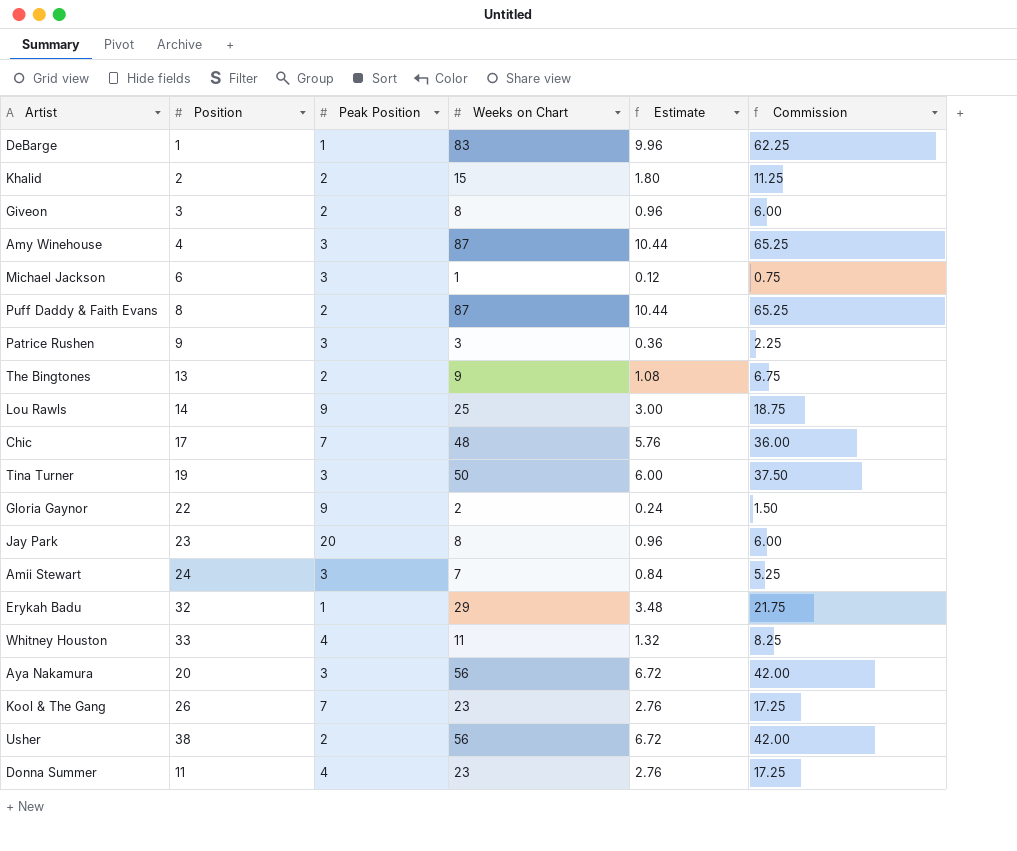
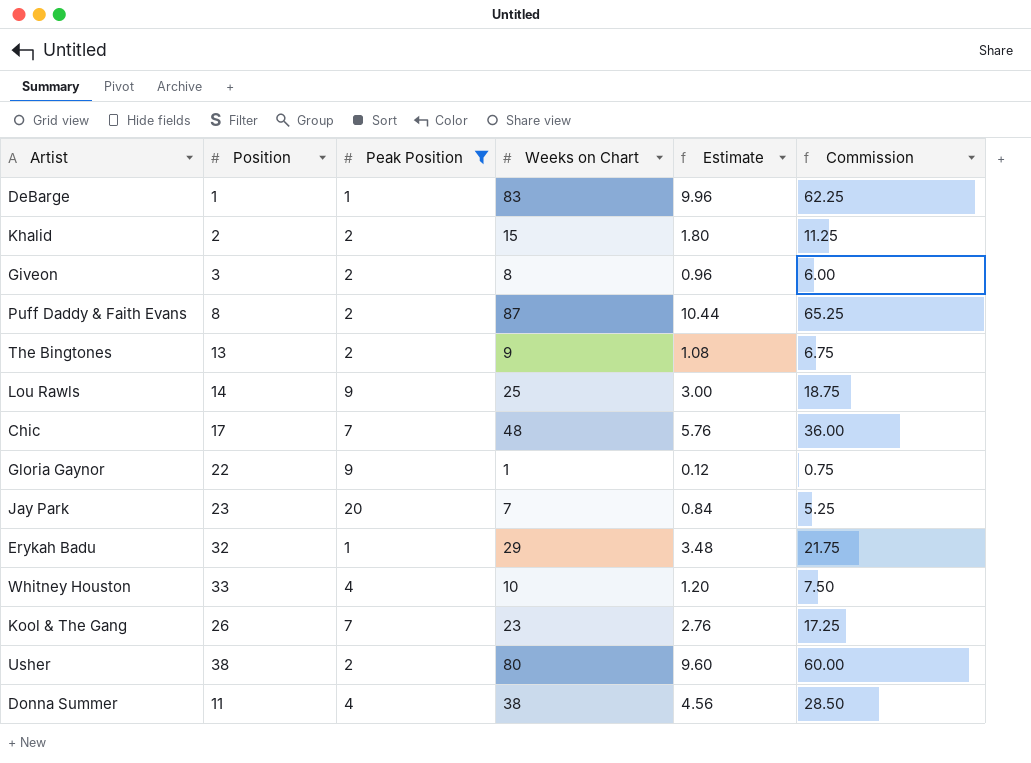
filter: none -> Peak Position != 3
Gloria Gaynor | Weeks on Chart: 2 -> 1
Gloria Gaynor | Estimate: 0.24 -> 0.12
Gloria Gaynor | Commission: 1.50 -> 0.75
Jay Park | Weeks on Chart: 8 -> 7
Jay Park | Estimate: 0.96 -> 0.84
Jay Park | Commission: 6.00 -> 5.25
Whitney Houston | Weeks on Chart: 11 -> 10
Whitney Houston | Estimate: 1.32 -> 1.20
Whitney Houston | Commission: 8.25 -> 7.50
Usher | Weeks on Chart: 56 -> 80
Usher | Estimate: 6.72 -> 9.60
Usher | Commission: 42.00 -> 60.00
Donna Summer | Weeks on Chart: 23 -> 38
Donna Summer | Estimate: 2.76 -> 4.56
Donna Summer | Commission: 17.25 -> 28.50

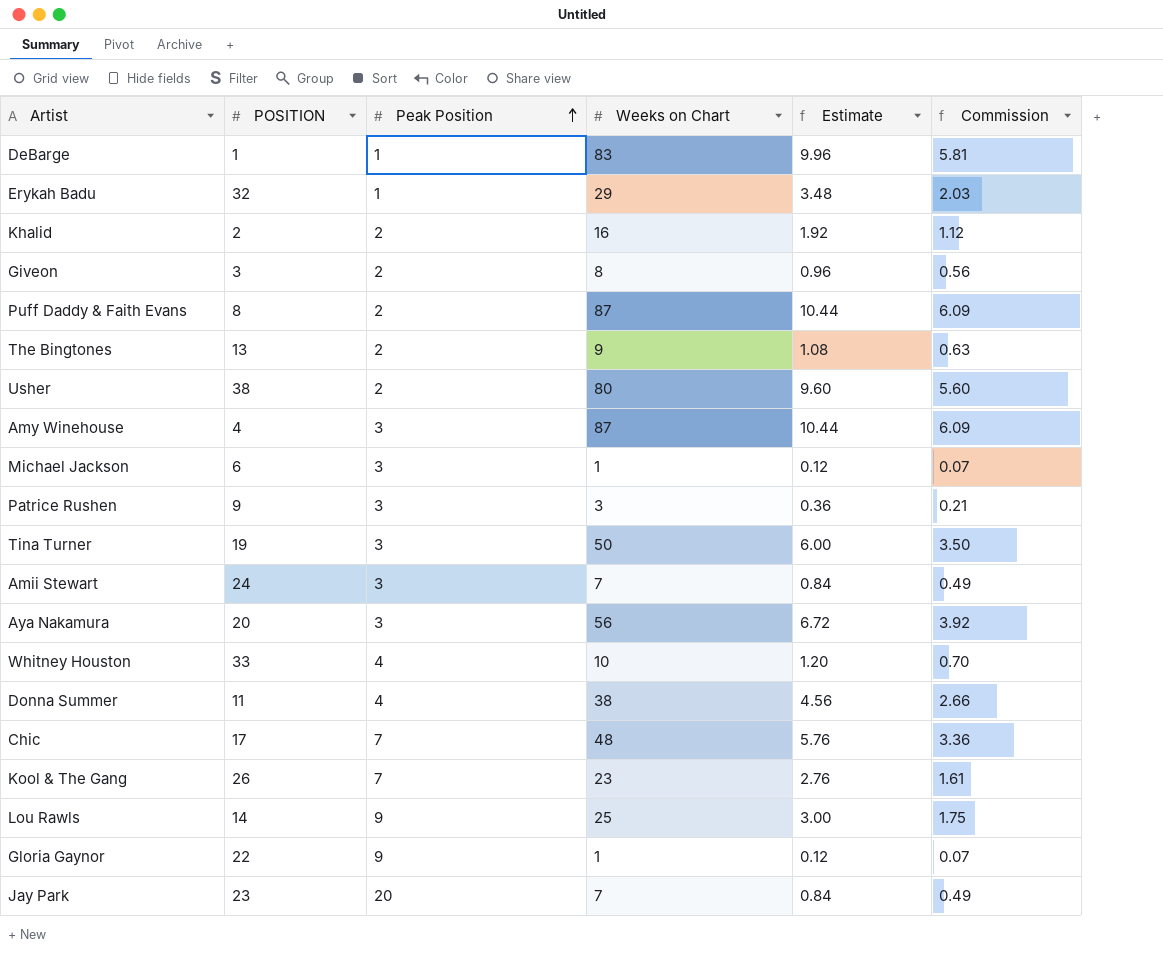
filter: Peak Position != 3 -> none
row order: none -> Peak Position ascending
column name: Position -> POSITION
column Commission | formula: [Weeks on Chart] * 0.75 -> [Weeks on Chart] * 0.07
Khalid | Weeks on Chart: 15 -> 16
Khalid | Estimate: 1.80 -> 1.92

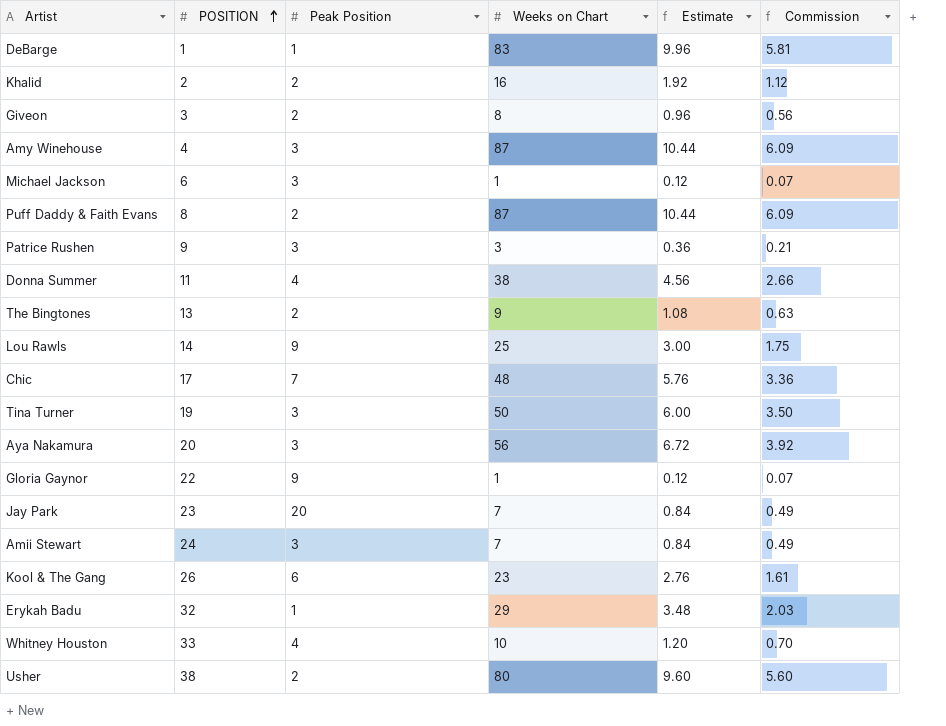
row order: Peak Position ascending -> POSITION ascending
Kool & The Gang | Peak Position: 7 -> 6

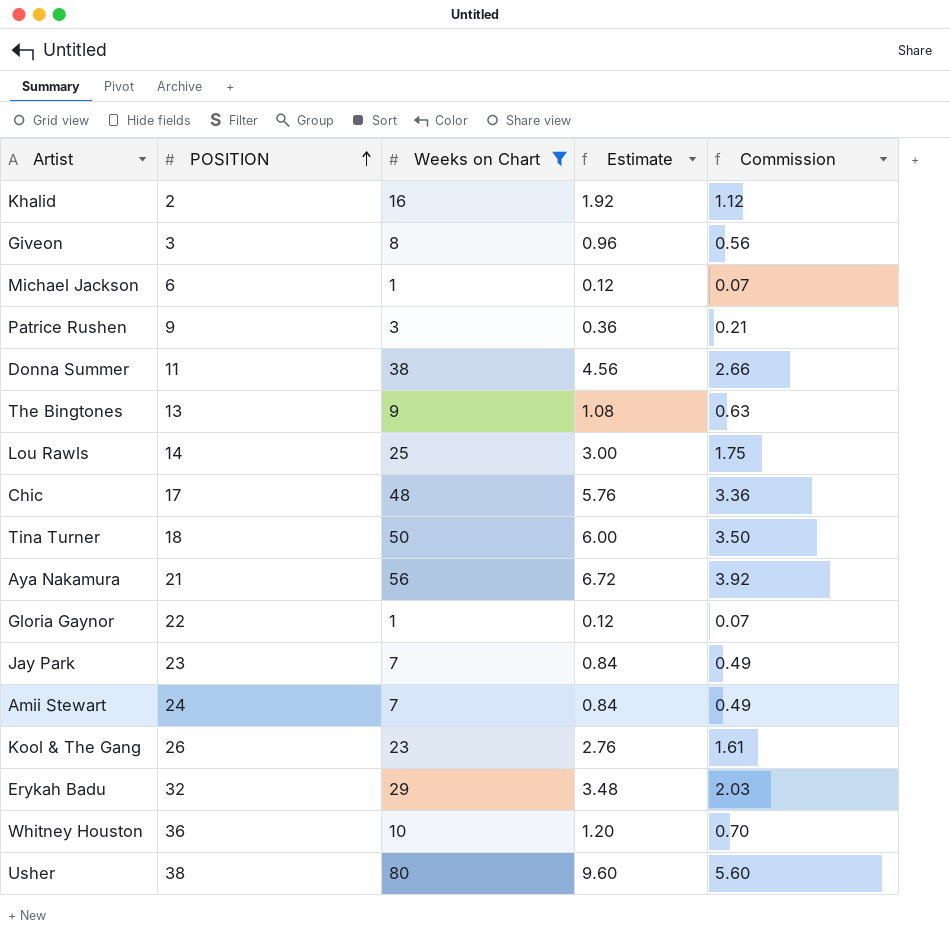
filter: none -> Weeks on Chart <= 80
column Peak Position | position: 3 -> none
Tina Turner | POSITION: 19 -> 18
Aya Nakamura | POSITION: 20 -> 21
Whitney Houston | POSITION: 33 -> 36

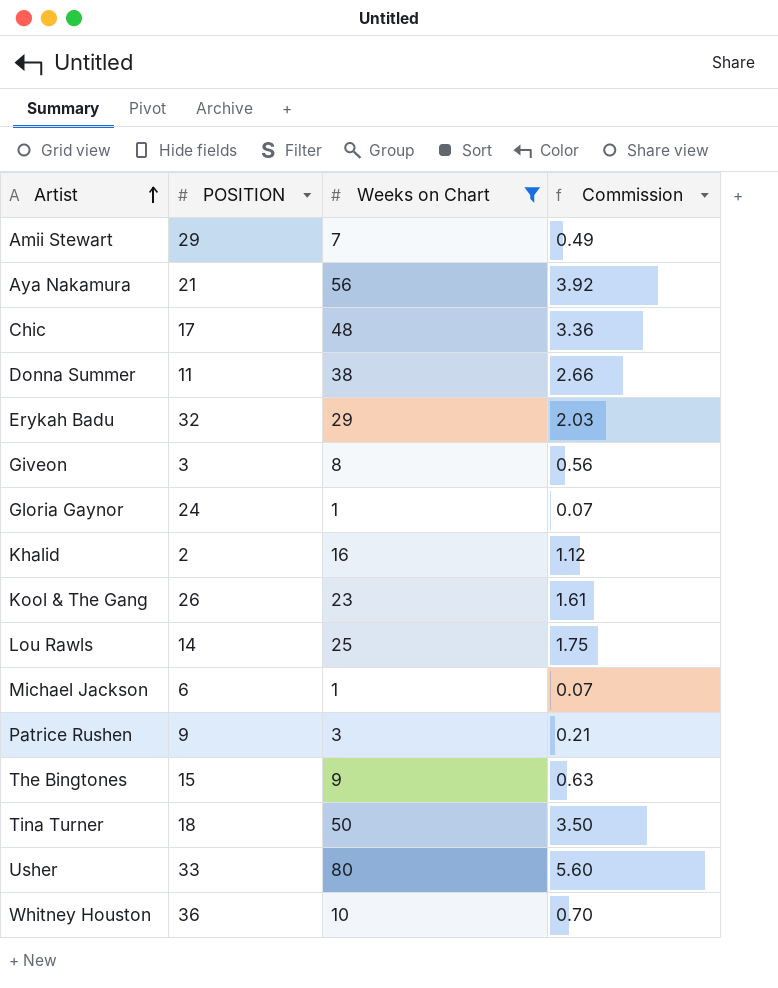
row order: POSITION ascending -> Artist ascending
column Estimate | formula: [Weeks on Chart] * 0.12 -> none
row Jay Park: 23 | 7 | 0.84 | 0.49 -> none
Amii Stewart | POSITION: 24 -> 29
Gloria Gaynor | POSITION: 22 -> 24
The Bingtones | POSITION: 13 -> 15
Usher | POSITION: 38 -> 33

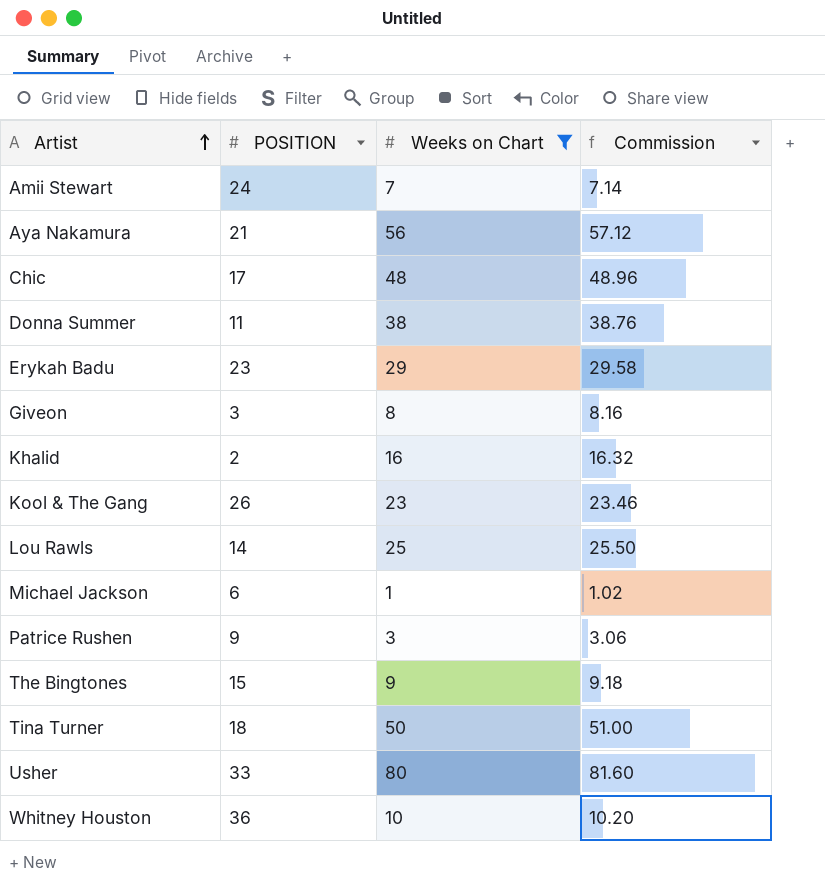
column Commission | formula: [Weeks on Chart] * 0.07 -> [Weeks on Chart] * 1.02
row Gloria Gaynor: 24 | 1 | 0.07 -> none
Amii Stewart | POSITION: 29 -> 24
Erykah Badu | POSITION: 32 -> 23

